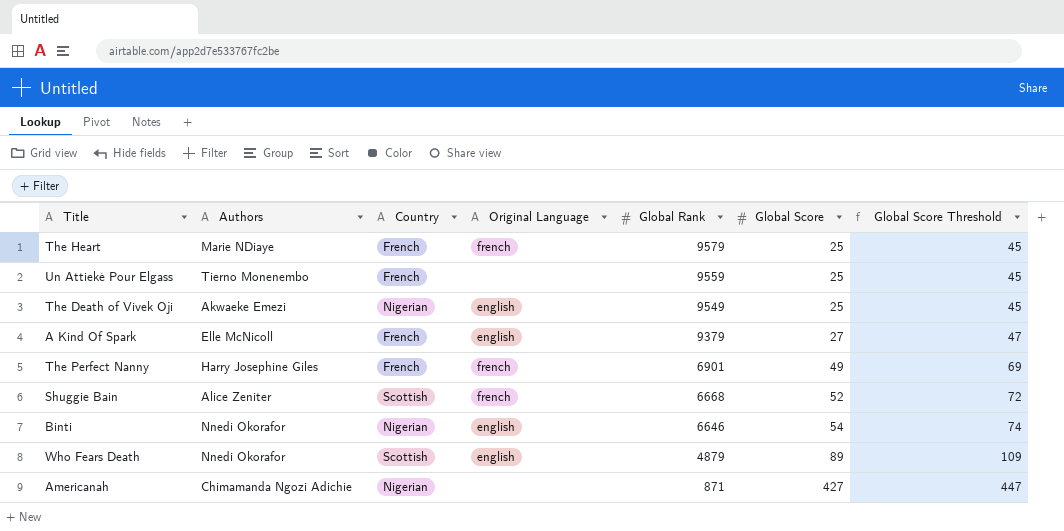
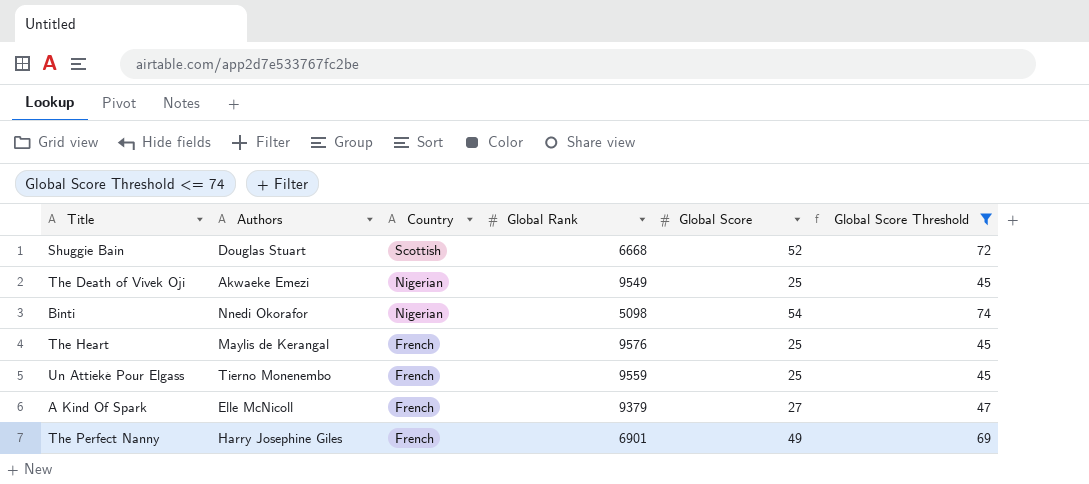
filter: none -> Global Score Threshold <= 74
row order: Global Rank descending -> Country descending
column Original Language | position: 4 -> none
Shuggie Bain | Authors: Alice Zeniter -> Douglas Stuart
Binti | Global Rank: 6646 -> 5098
The Heart | Authors: Marie NDiaye -> Maylis de Kerangal
The Heart | Global Rank: 9579 -> 9576

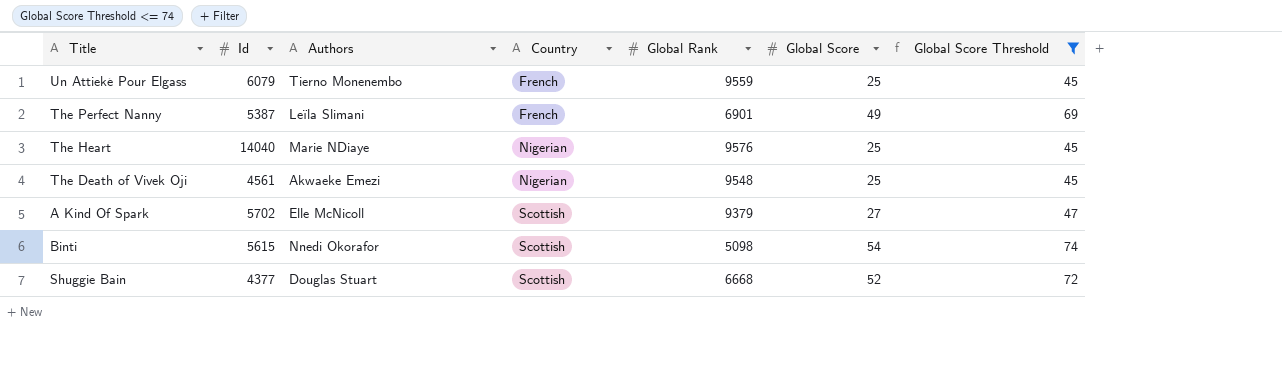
row order: Country descending -> Country ascending
column Id | position: none -> 2
The Perfect Nanny | Authors: Harry Josephine Giles -> Leïla Slimani
The Heart | Authors: Maylis de Kerangal -> Marie NDiaye
The Heart | Country: French -> Nigerian
The Death of Vivek Oji | Global Rank: 9549 -> 9548
A Kind Of Spark | Country: French -> Scottish
Binti | Country: Nigerian -> Scottish

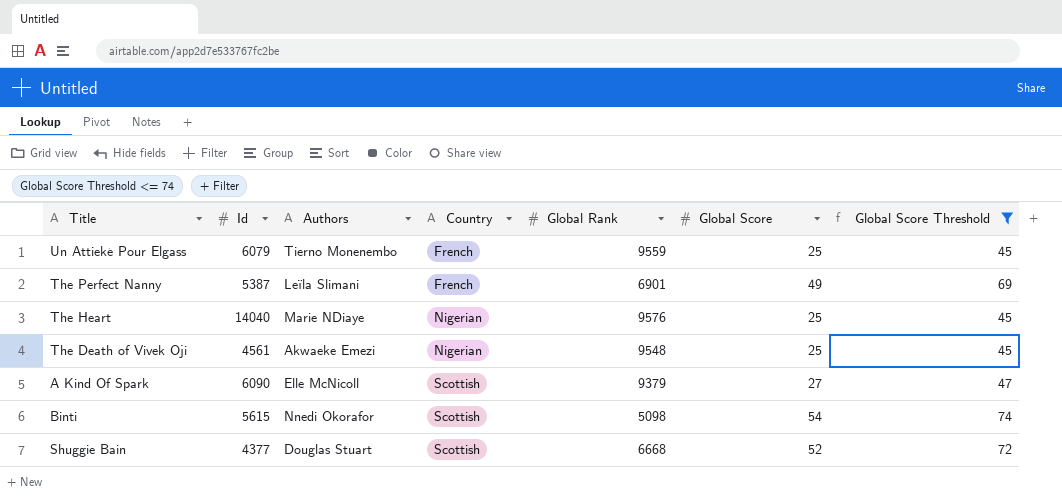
A Kind Of Spark | Id: 5702 -> 6090

